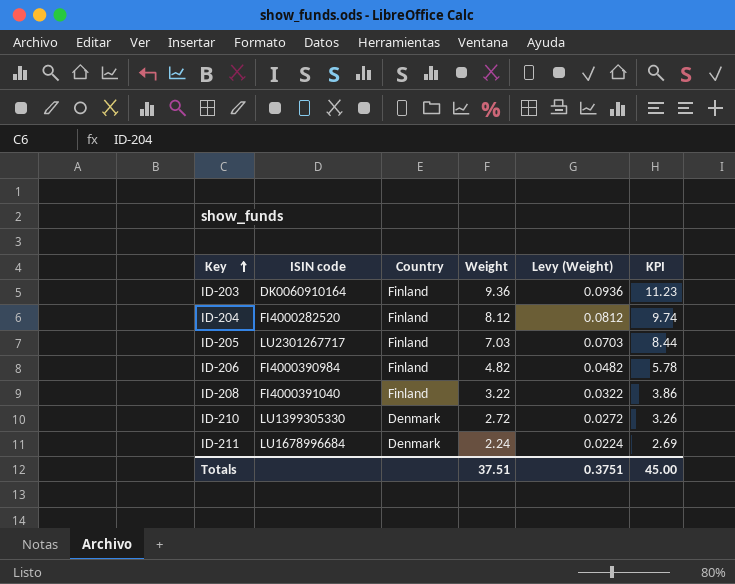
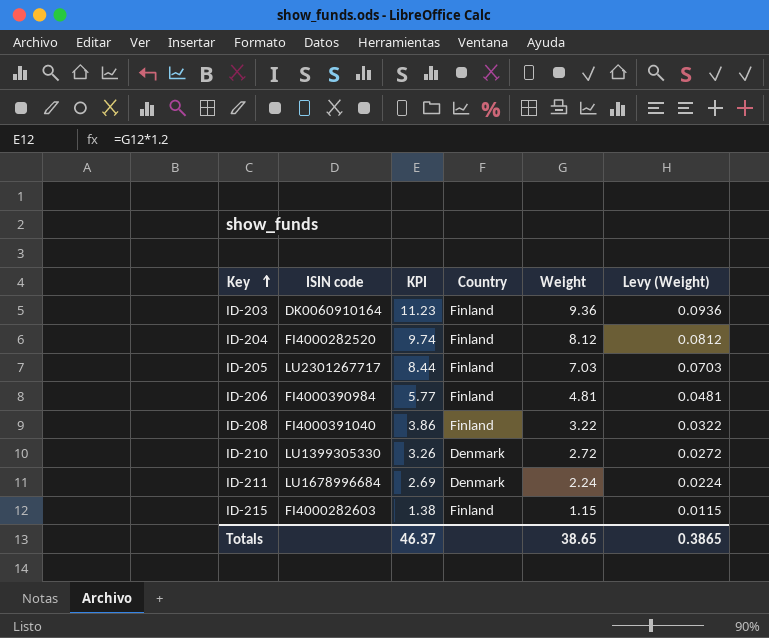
column KPI | position: 6 -> 3
ID-206 | KPI: 5.78 -> 5.77
ID-206 | Weight: 4.82 -> 4.81
ID-206 | Levy (Weight): 0.0482 -> 0.0481
row ID-215: none -> FI4000282603 | 1.38 | Finland | 1.15 | 0.0115
Totals | KPI: 45.00 -> 46.37
Totals | Weight: 37.51 -> 38.65
Totals | Levy (Weight): 0.3751 -> 0.3865

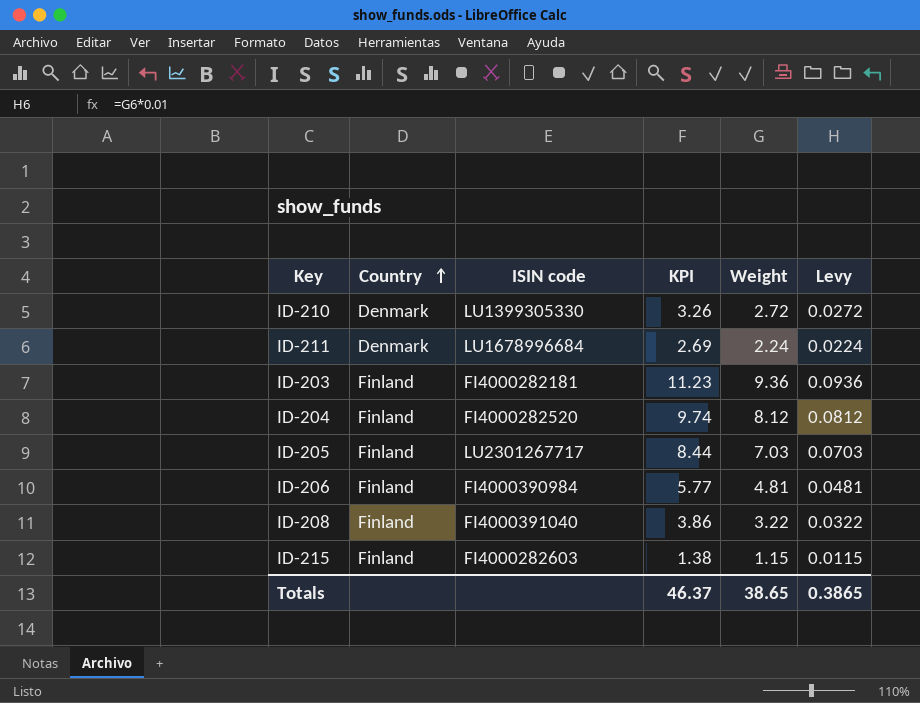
row order: Key ascending -> Country ascending
column Country | position: 4 -> 2
column name: Levy (Weight) -> Levy
ID-203 | ISIN code: DK0060910164 -> FI4000282181

